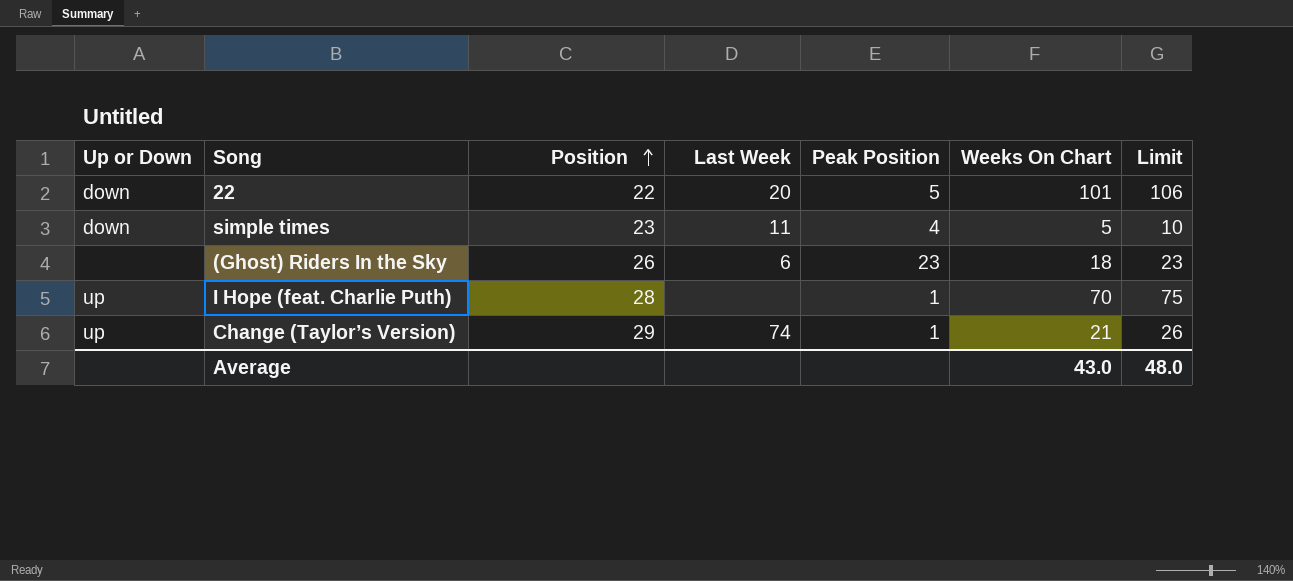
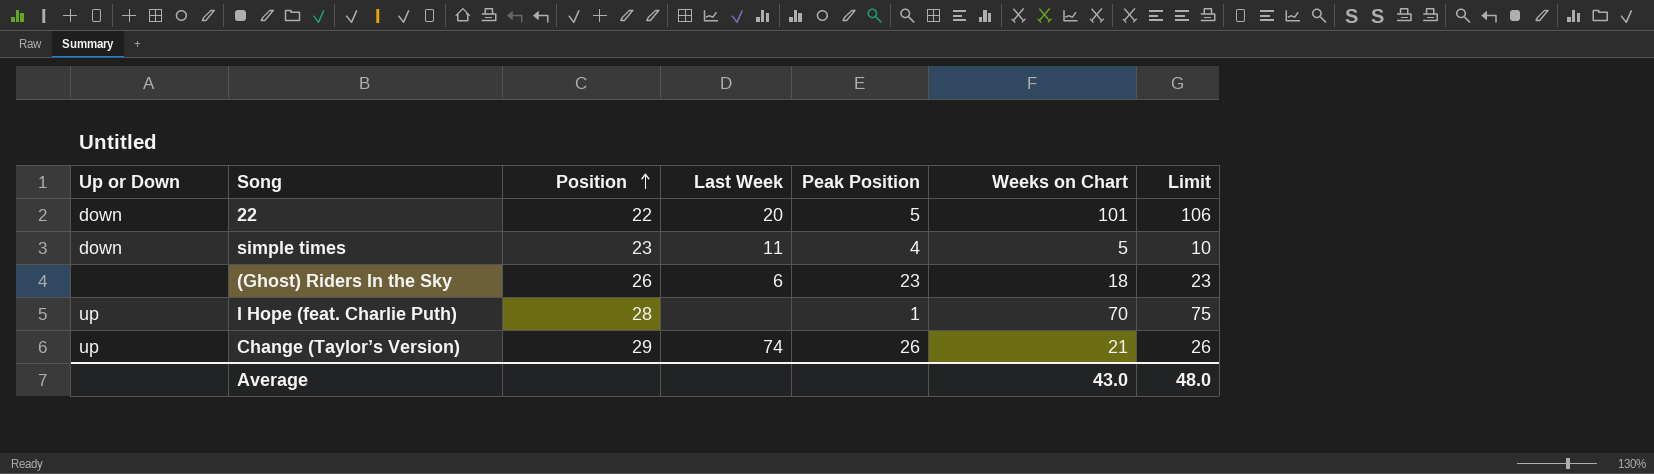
column name: Weeks On Chart -> Weeks on Chart
Change (Taylor’s Version) | Peak Position: 1 -> 26

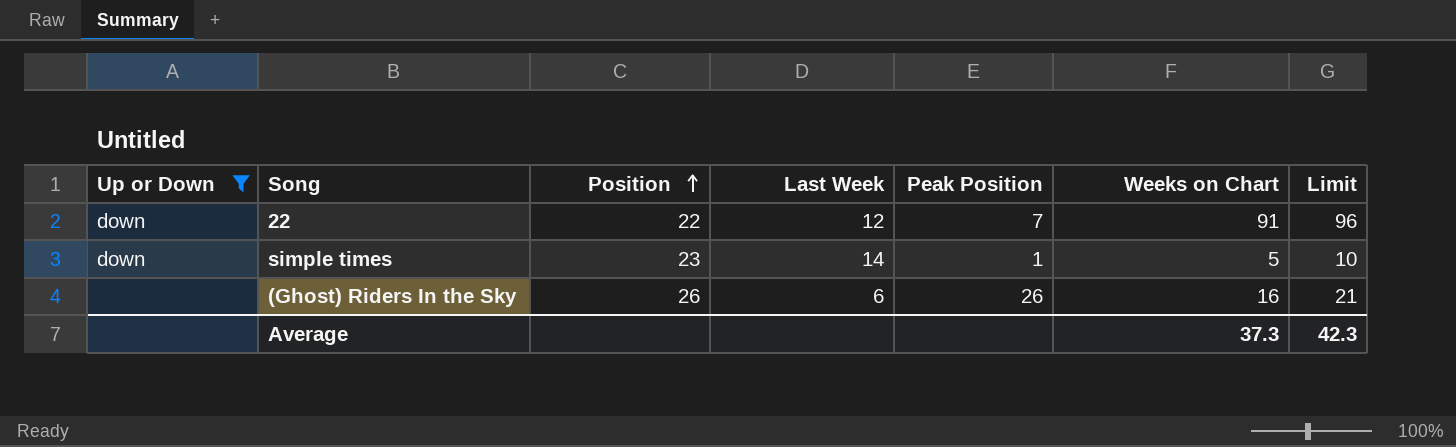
filter: none -> Up or Down != up
22 | Last Week: 20 -> 12
22 | Peak Position: 5 -> 7
22 | Weeks on Chart: 101 -> 91
22 | Limit: 106 -> 96
simple times | Last Week: 11 -> 14
simple times | Peak Position: 4 -> 1
(Ghost) Riders In the Sky | Peak Position: 23 -> 26
(Ghost) Riders In the Sky | Weeks on Chart: 18 -> 16
(Ghost) Riders In the Sky | Limit: 23 -> 21
Average | Weeks on Chart: 43.0 -> 37.3
Average | Limit: 48.0 -> 42.3

